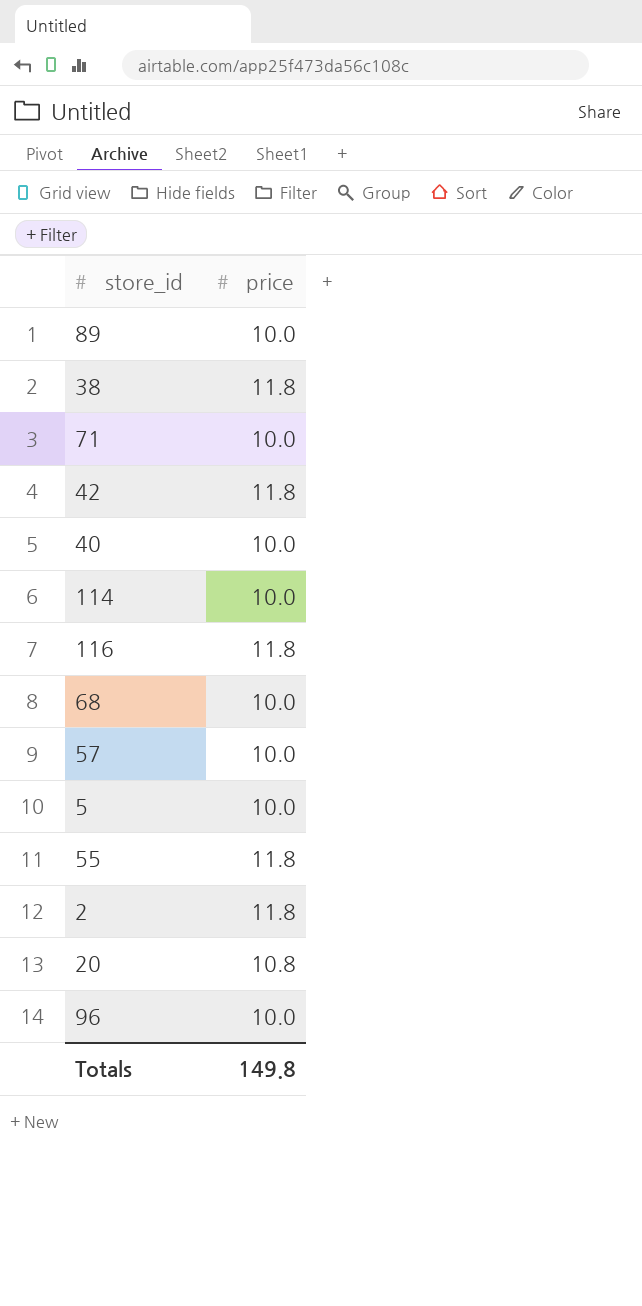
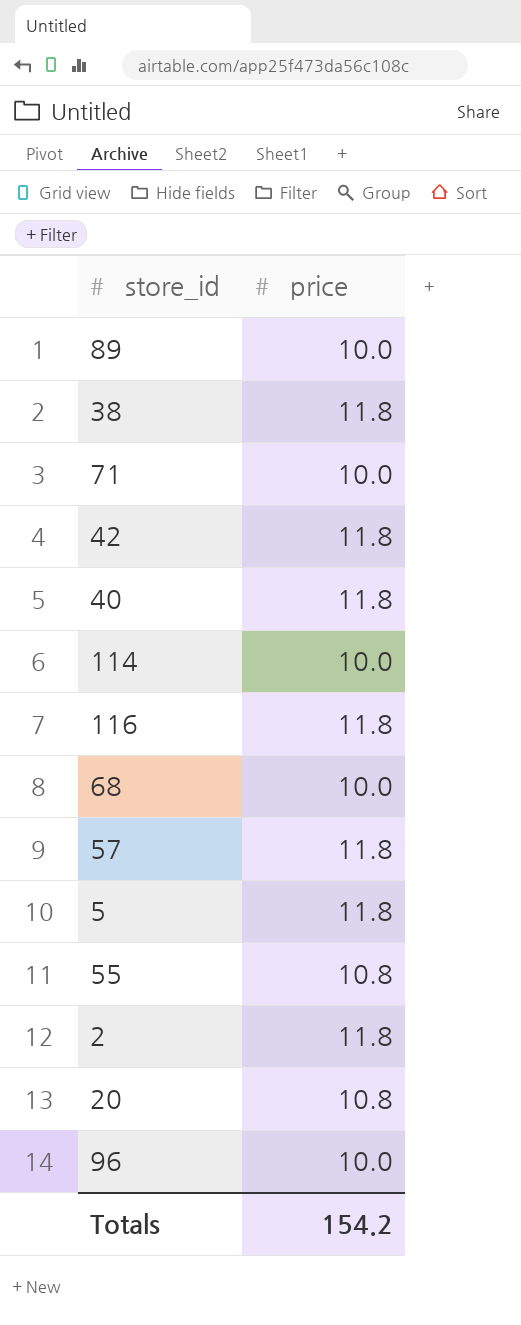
40 | price: 10.0 -> 11.8
57 | price: 10.0 -> 11.8
5 | price: 10.0 -> 11.8
55 | price: 11.8 -> 10.8
Totals | price: 149.8 -> 154.2

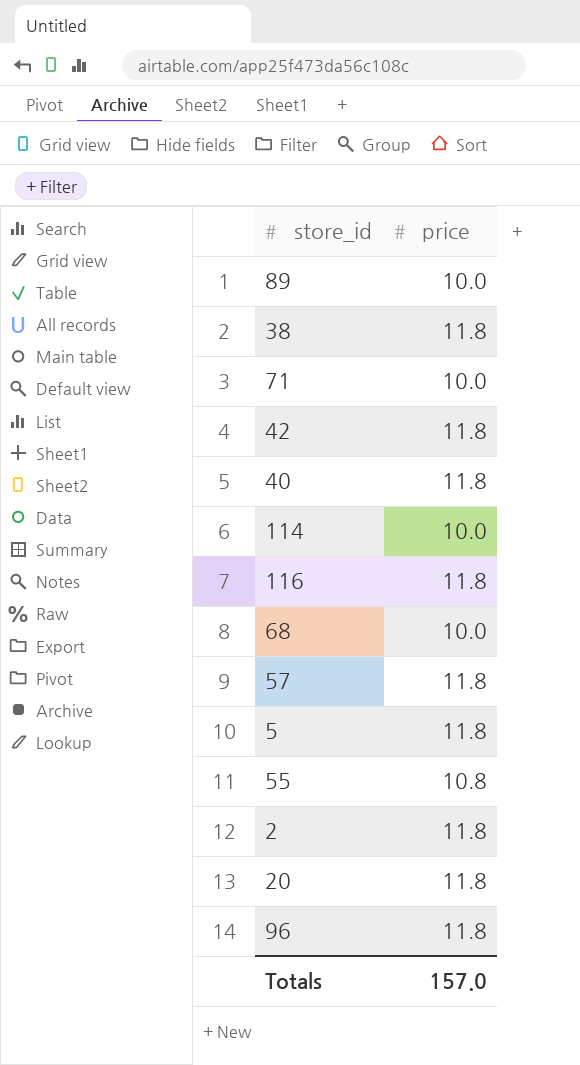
20 | price: 10.8 -> 11.8
96 | price: 10.0 -> 11.8
Totals | price: 154.2 -> 157.0

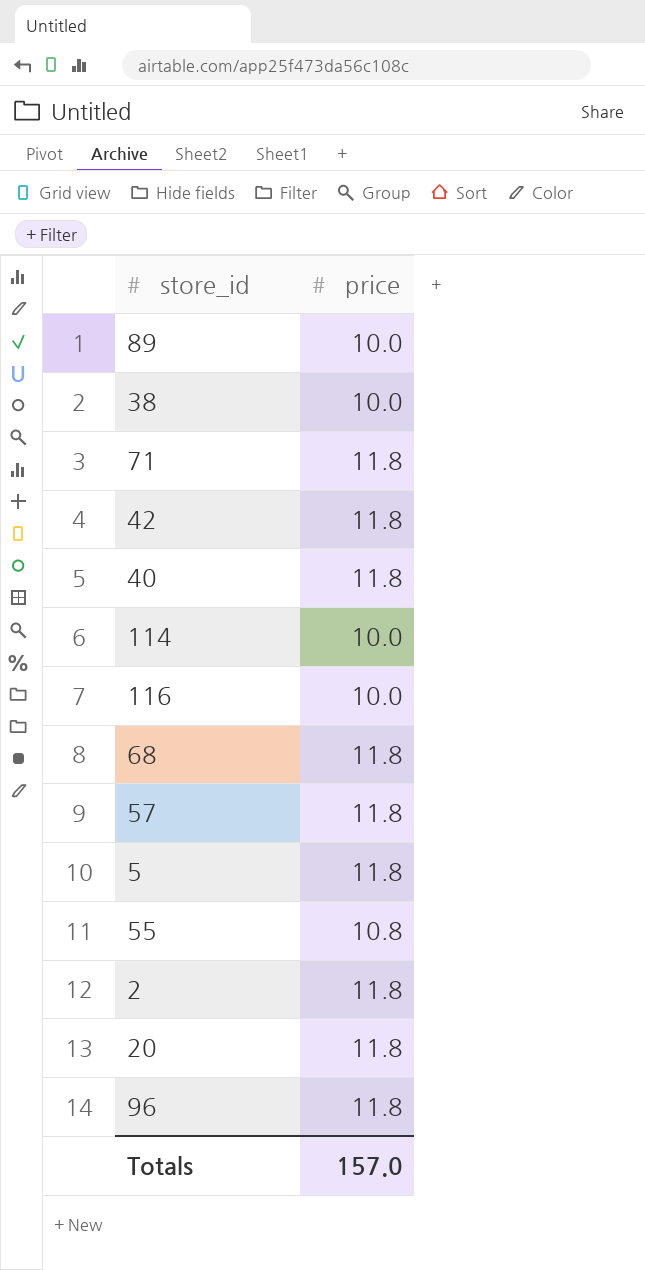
38 | price: 11.8 -> 10.0
71 | price: 10.0 -> 11.8
116 | price: 11.8 -> 10.0
68 | price: 10.0 -> 11.8

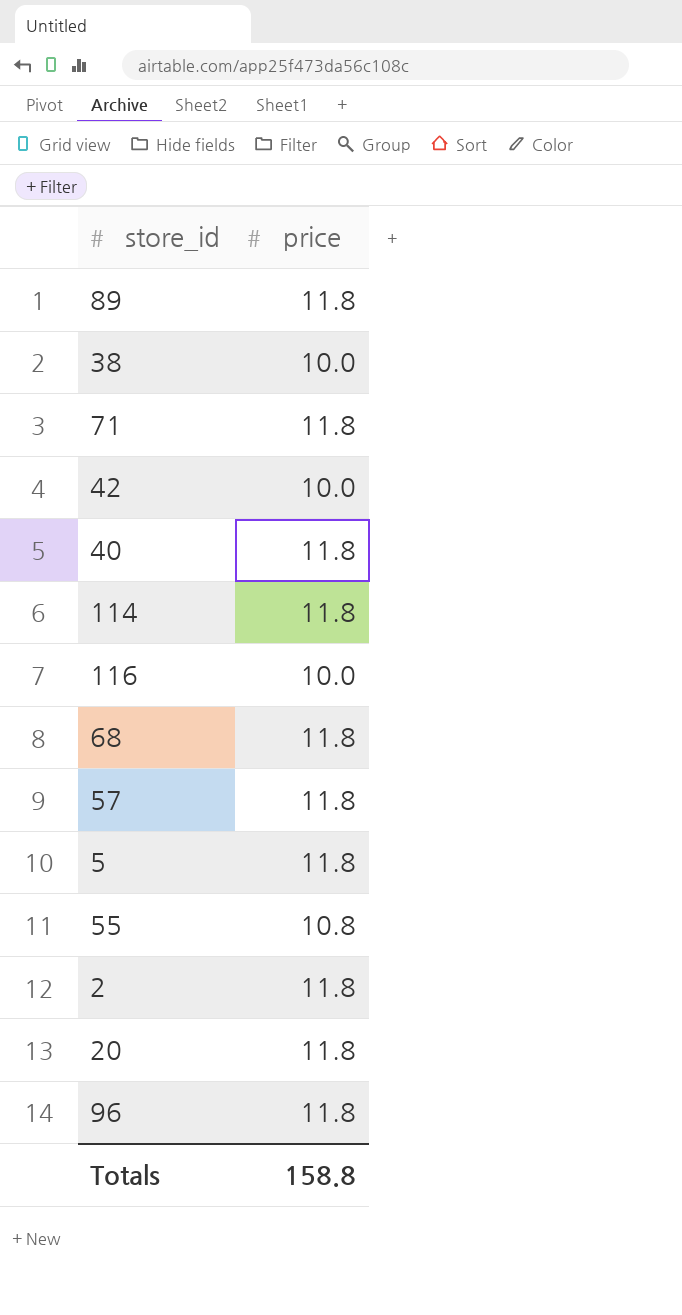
89 | price: 10.0 -> 11.8
42 | price: 11.8 -> 10.0
114 | price: 10.0 -> 11.8
Totals | price: 157.0 -> 158.8

